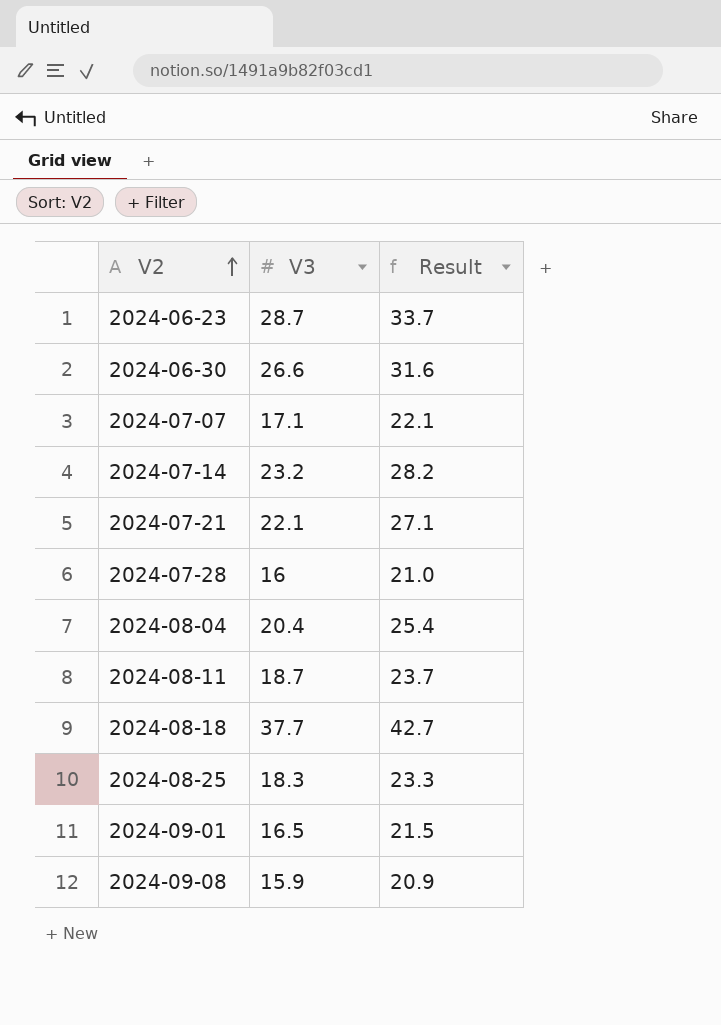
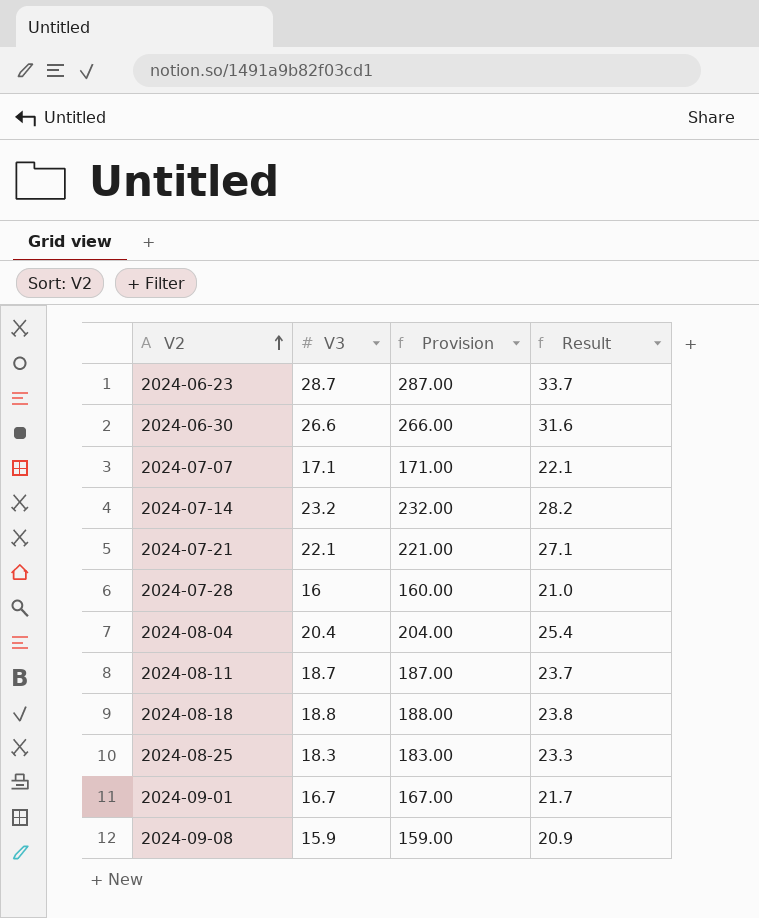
column Provision | formula: none -> [V3] * 10
2024-08-18 | V3: 37.7 -> 18.8
2024-08-18 | Result: 42.7 -> 23.8
2024-09-01 | V3: 16.5 -> 16.7
2024-09-01 | Result: 21.5 -> 21.7

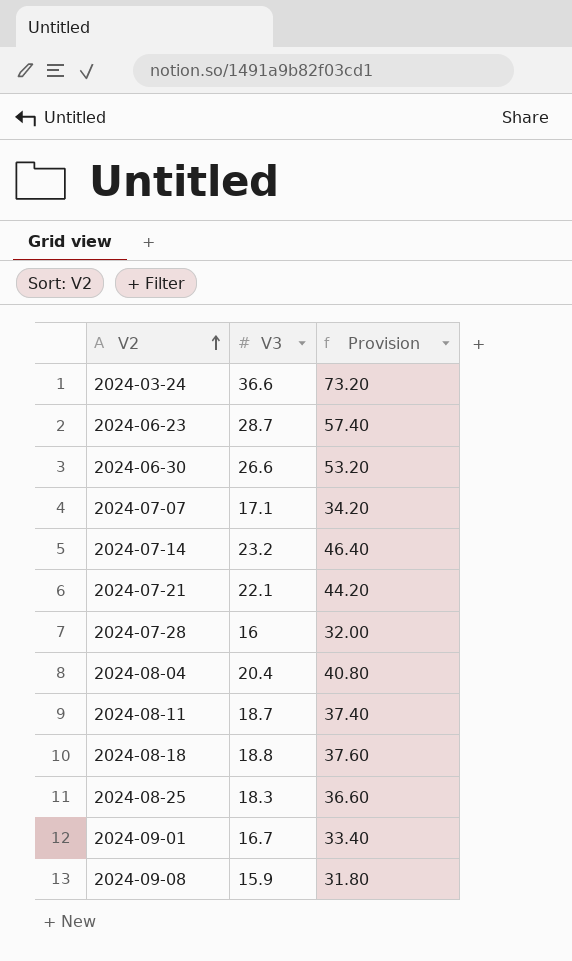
column Result | formula: [V3] + 5 -> none
column Provision | formula: [V3] * 10 -> [V3] * 2
row 2024-03-24: none -> 36.6 | 73.20

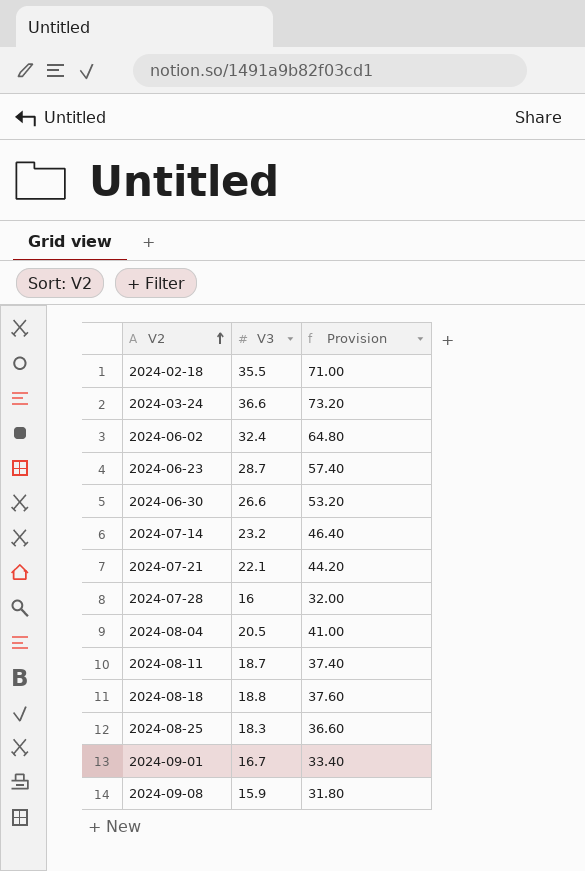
row 2024-07-07: 17.1 | 34.20 -> none
row 2024-02-18: none -> 35.5 | 71.00
row 2024-06-02: none -> 32.4 | 64.80
2024-08-04 | V3: 20.4 -> 20.5
2024-08-04 | Provision: 40.80 -> 41.00

